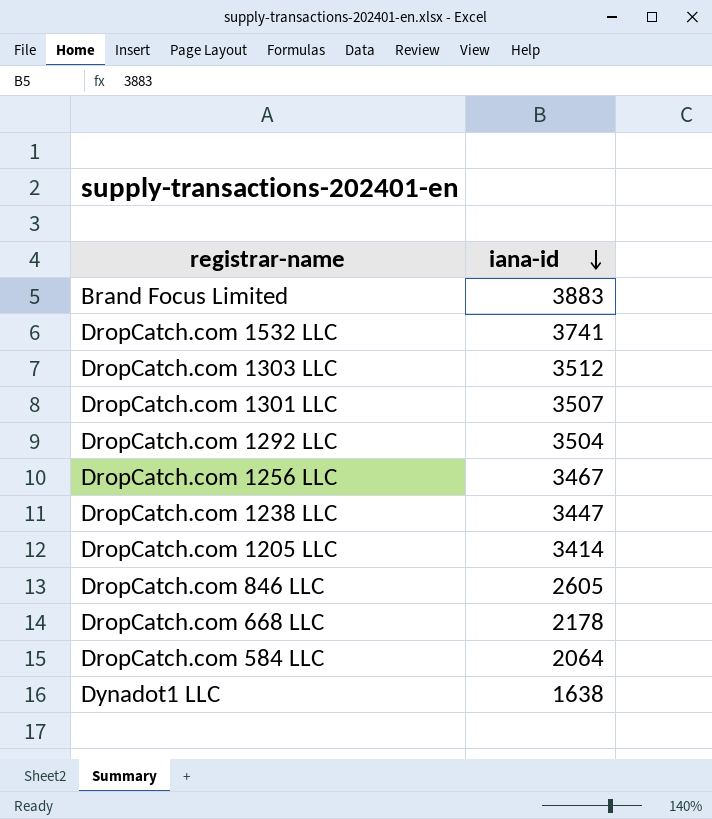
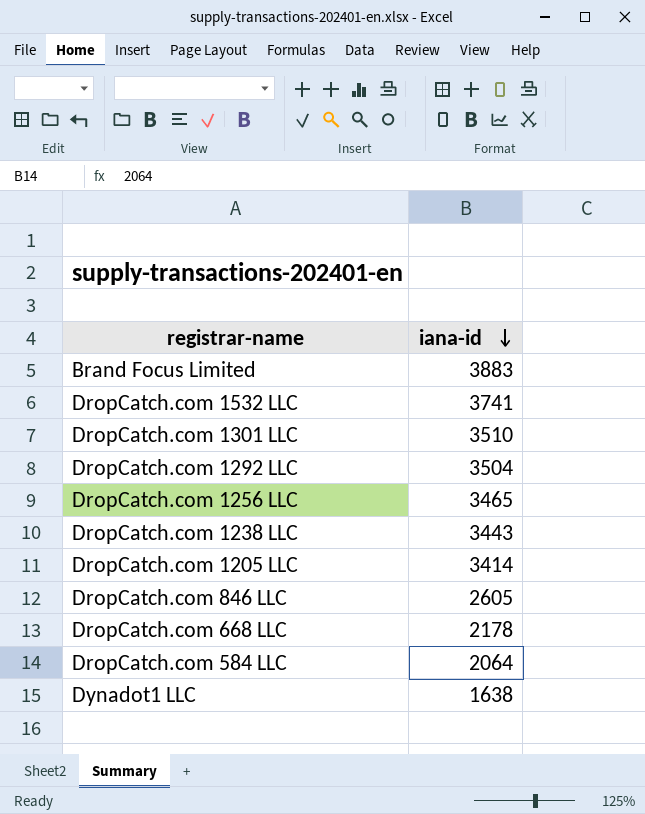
row DropCatch.com 1303 LLC: 3512 -> none
DropCatch.com 1301 LLC | iana-id: 3507 -> 3510
DropCatch.com 1256 LLC | iana-id: 3467 -> 3465
DropCatch.com 1238 LLC | iana-id: 3447 -> 3443

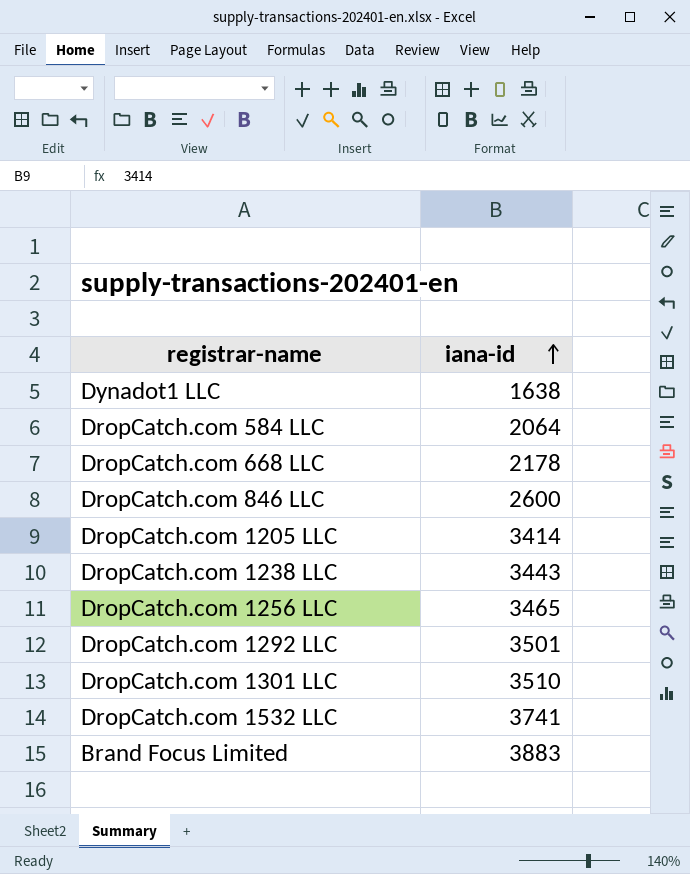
row order: iana-id descending -> iana-id ascending
DropCatch.com 846 LLC | iana-id: 2605 -> 2600
DropCatch.com 1292 LLC | iana-id: 3504 -> 3501

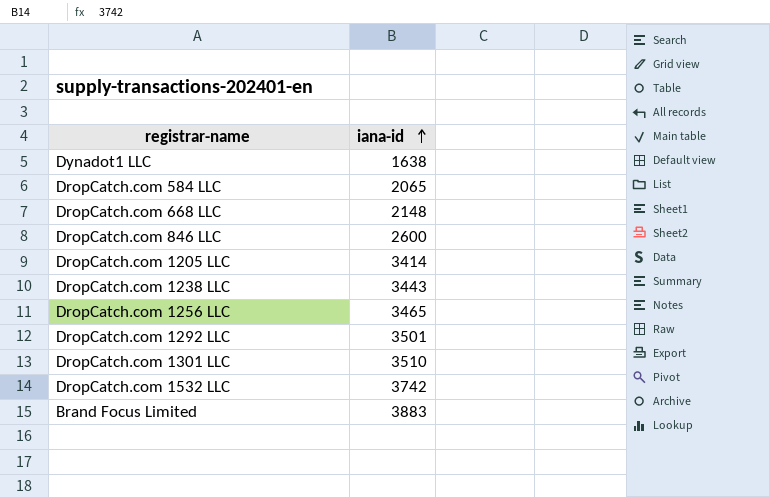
DropCatch.com 584 LLC | iana-id: 2064 -> 2065
DropCatch.com 668 LLC | iana-id: 2178 -> 2148
DropCatch.com 1532 LLC | iana-id: 3741 -> 3742

